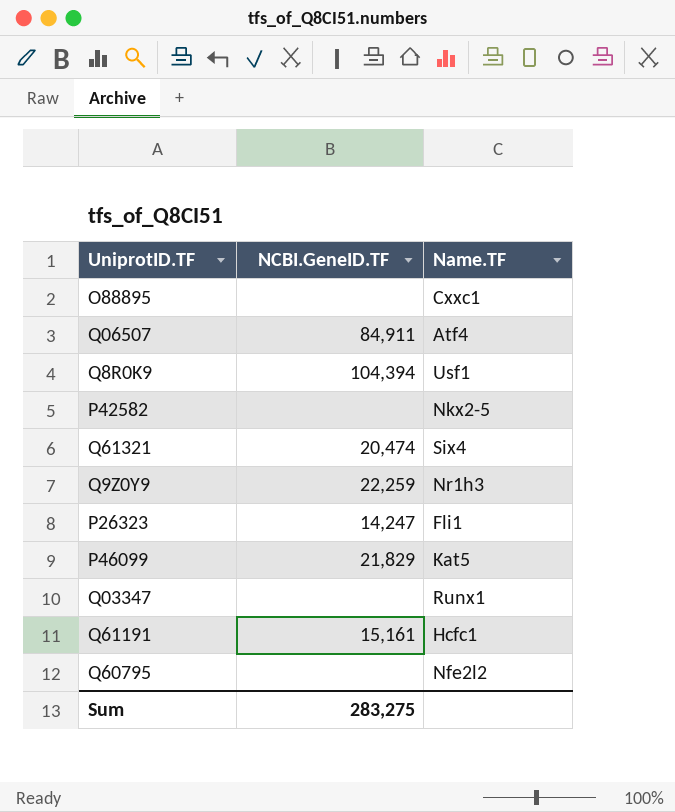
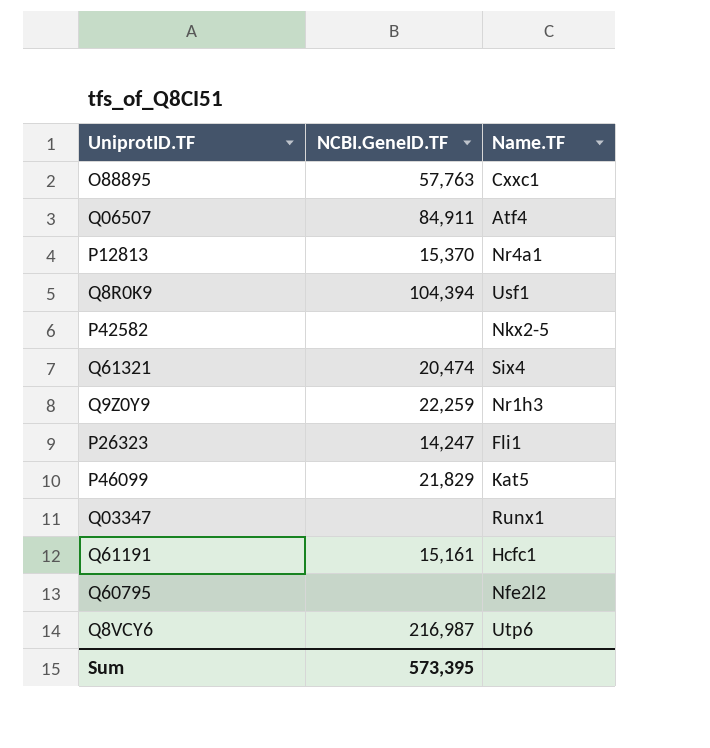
O88895 | NCBI.GeneID.TF: none -> 57,763
row P12813: none -> 15,370 | Nr4a1
row Q8VCY6: none -> 216,987 | Utp6
Sum | NCBI.GeneID.TF: 283,275 -> 573,395

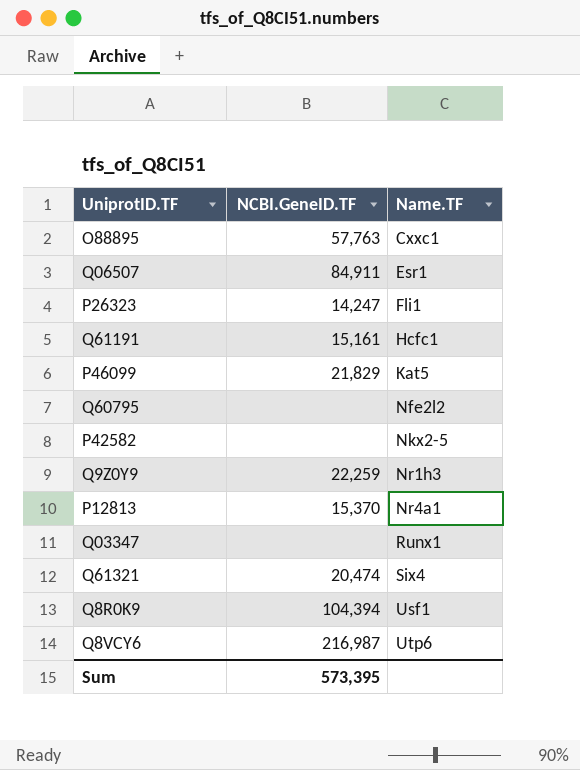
row order: none -> Name.TF ascending
Q06507 | Name.TF: Atf4 -> Esr1

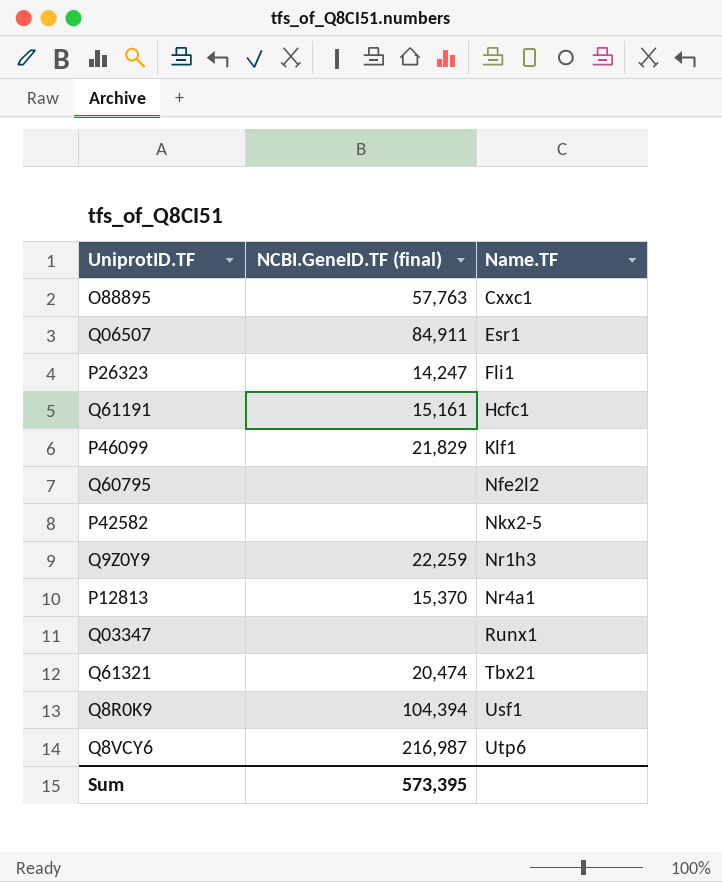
column name: NCBI.GeneID.TF -> NCBI.GeneID.TF (final)
P46099 | Name.TF: Kat5 -> Klf1
Q61321 | Name.TF: Six4 -> Tbx21

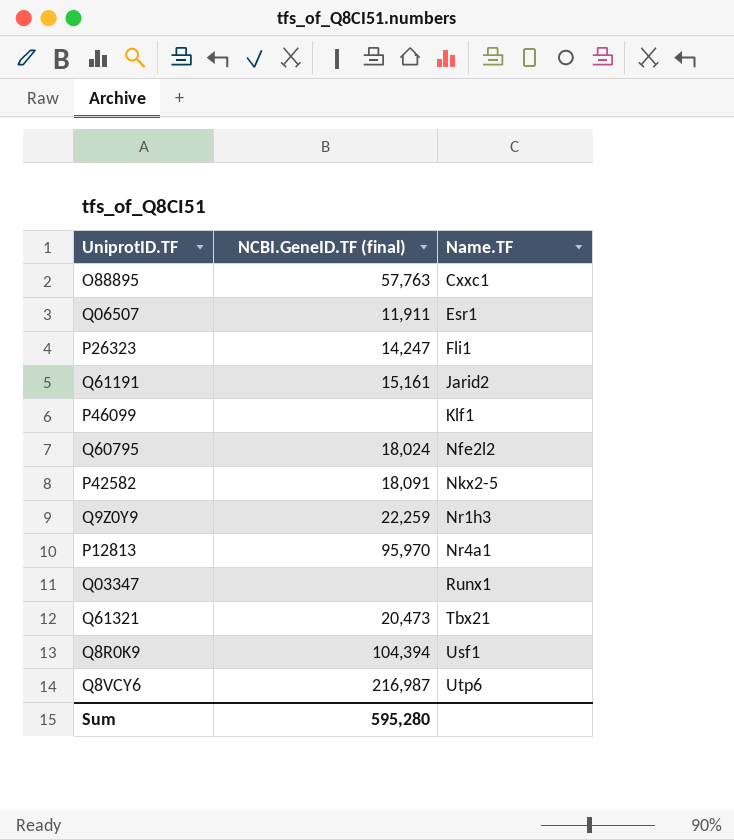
Q06507 | NCBI.GeneID.TF (final): 84,911 -> 11,911
Q61191 | Name.TF: Hcfc1 -> Jarid2
P46099 | NCBI.GeneID.TF (final): 21,829 -> none
Q60795 | NCBI.GeneID.TF (final): none -> 18,024
P42582 | NCBI.GeneID.TF (final): none -> 18,091
P12813 | NCBI.GeneID.TF (final): 15,370 -> 95,970
Q61321 | NCBI.GeneID.TF (final): 20,474 -> 20,473
Sum | NCBI.GeneID.TF (final): 573,395 -> 595,280

